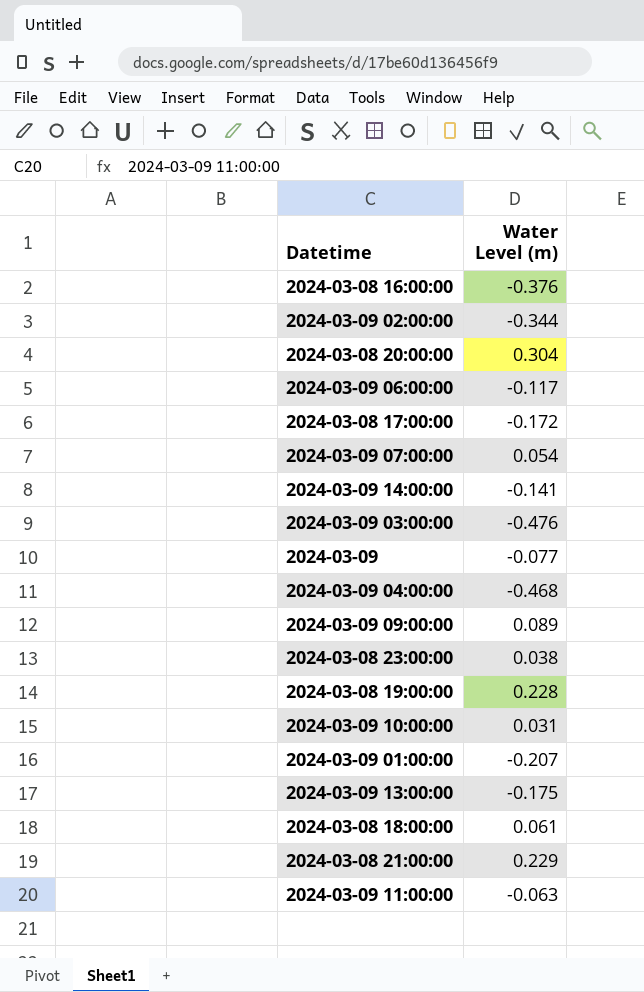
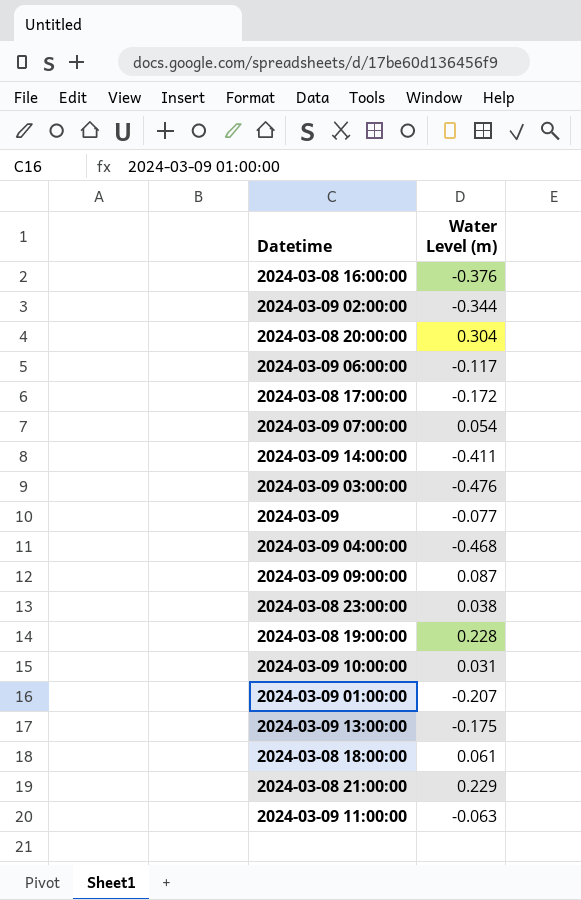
2024-03-09 14:00:00 | Water Level (m): -0.141 -> -0.411
2024-03-09 09:00:00 | Water Level (m): 0.089 -> 0.087

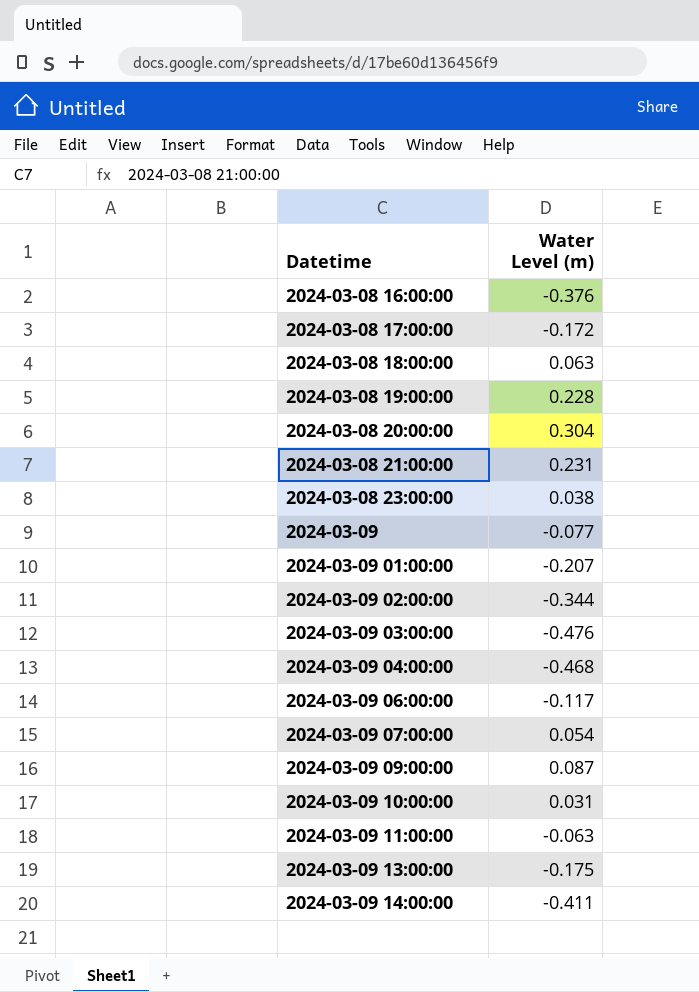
row order: none -> Datetime ascending
2024-03-08 18:00:00 | Water Level (m): 0.061 -> 0.063
2024-03-08 21:00:00 | Water Level (m): 0.229 -> 0.231

